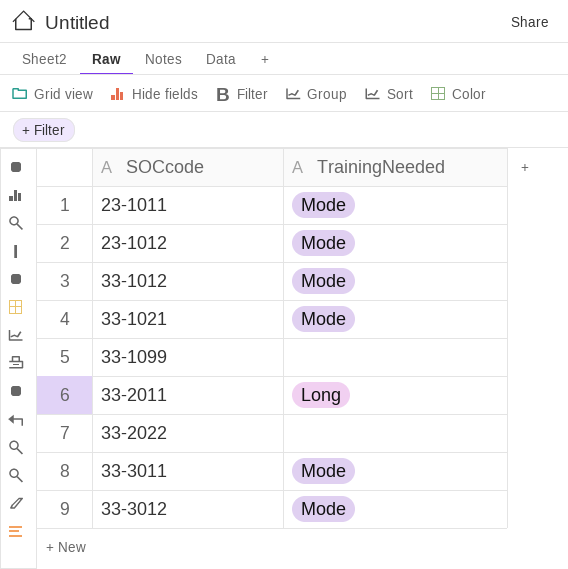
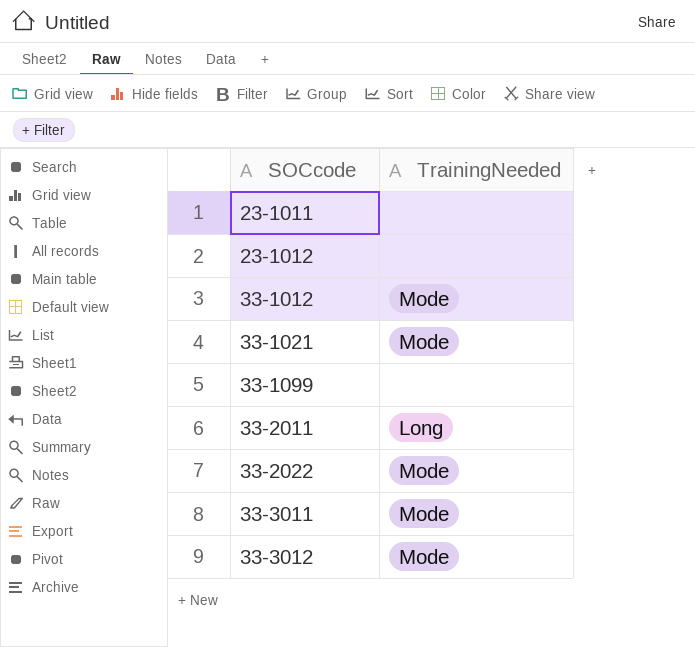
23-1011 | TrainingNeeded: Mode -> none
23-1012 | TrainingNeeded: Mode -> none
33-2022 | TrainingNeeded: none -> Mode

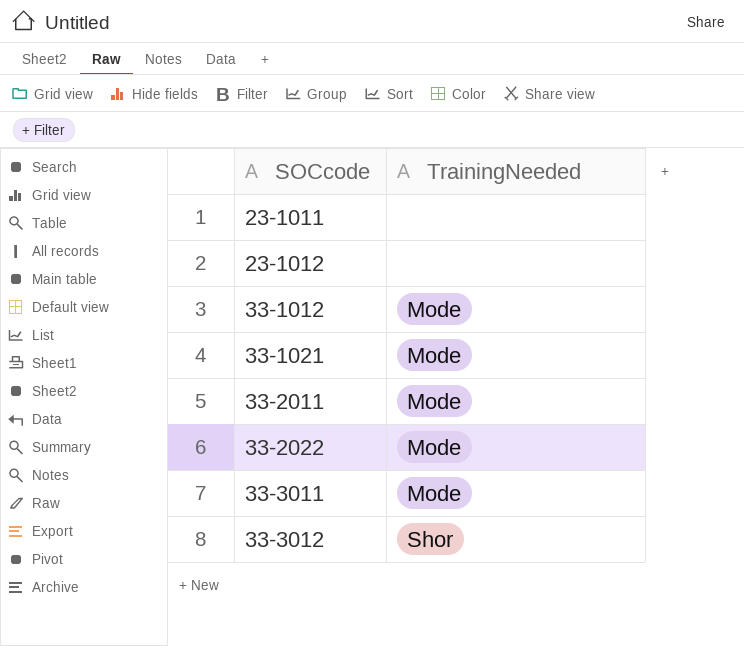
row 33-1099: none -> none
33-2011 | TrainingNeeded: Long -> Mode
33-3012 | TrainingNeeded: Mode -> Shor

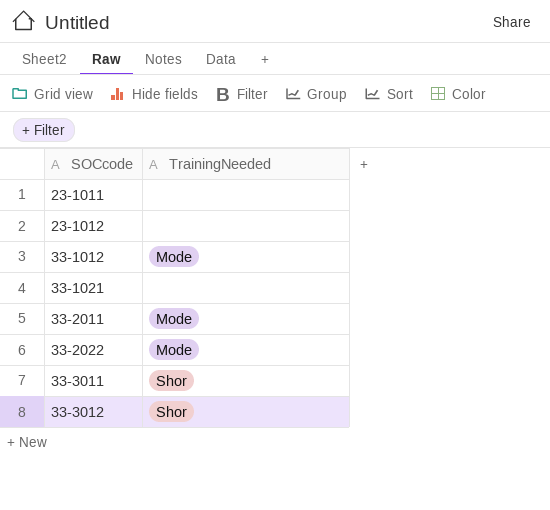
33-1021 | TrainingNeeded: Mode -> none
33-3011 | TrainingNeeded: Mode -> Shor

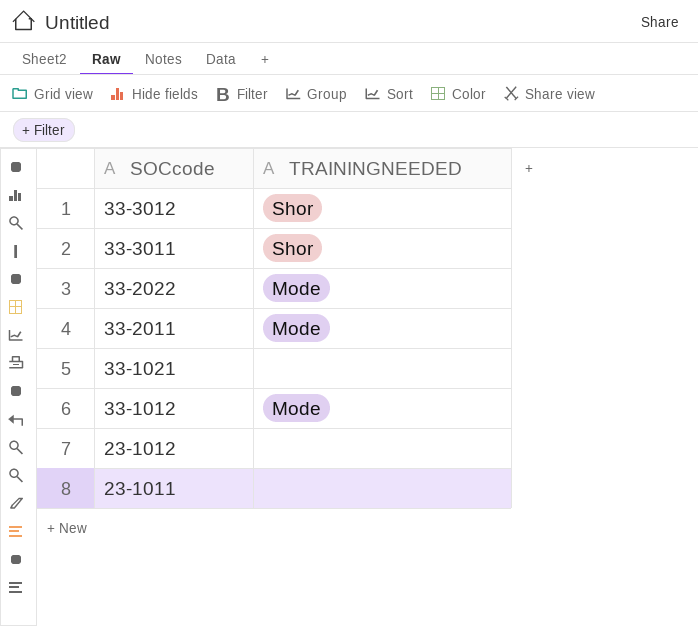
row order: SOCcode ascending -> SOCcode descending
column name: TrainingNeeded -> TRAININGNEEDED

